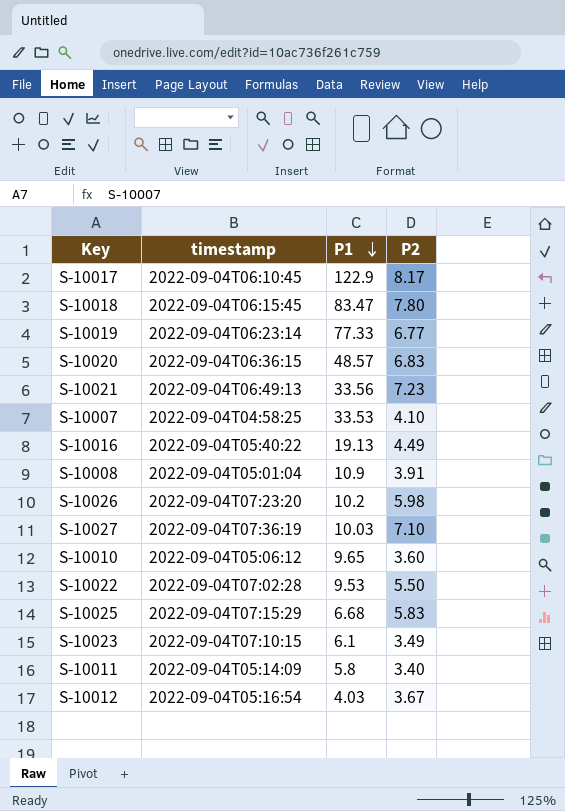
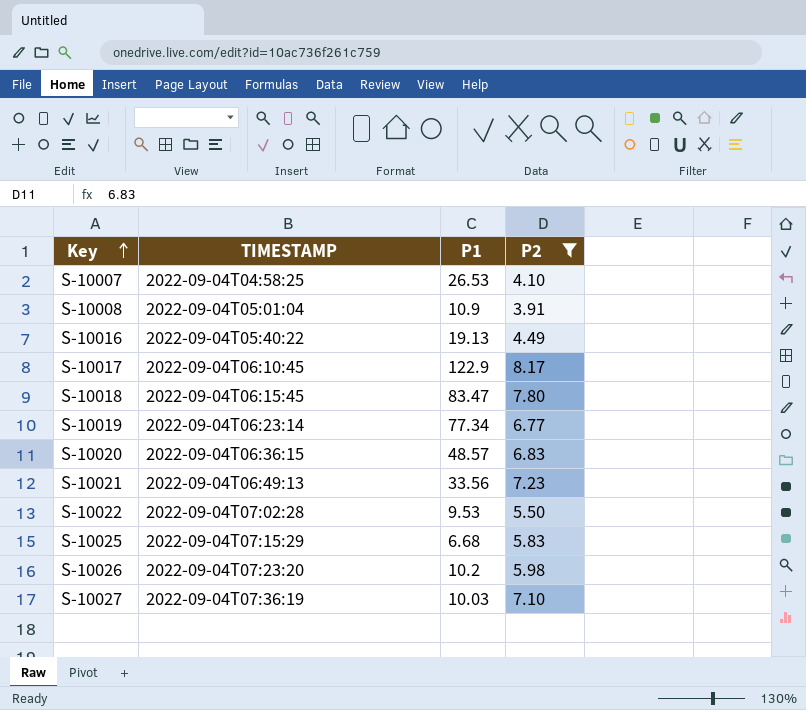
filter: none -> P2 >= 3.91
row order: P1 descending -> Key ascending
column name: timestamp -> TIMESTAMP
S-10007 | P1: 33.53 -> 26.53
S-10019 | P1: 77.33 -> 77.34

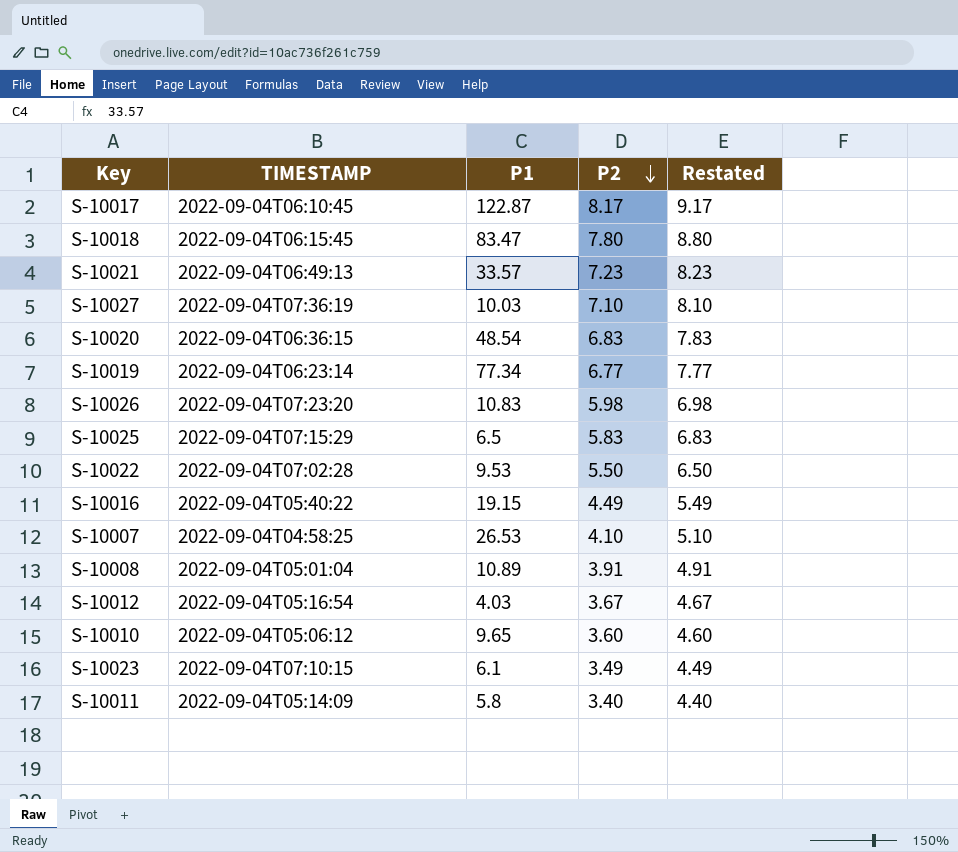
filter: P2 >= 3.91 -> none
row order: Key ascending -> P2 descending
column Restated | formula: none -> [P2] + 1
S-10017 | P1: 122.9 -> 122.87
S-10021 | P1: 33.56 -> 33.57
S-10020 | P1: 48.57 -> 48.54
S-10026 | P1: 10.2 -> 10.83
S-10025 | P1: 6.68 -> 6.5
S-10016 | P1: 19.13 -> 19.15
S-10008 | P1: 10.9 -> 10.89

